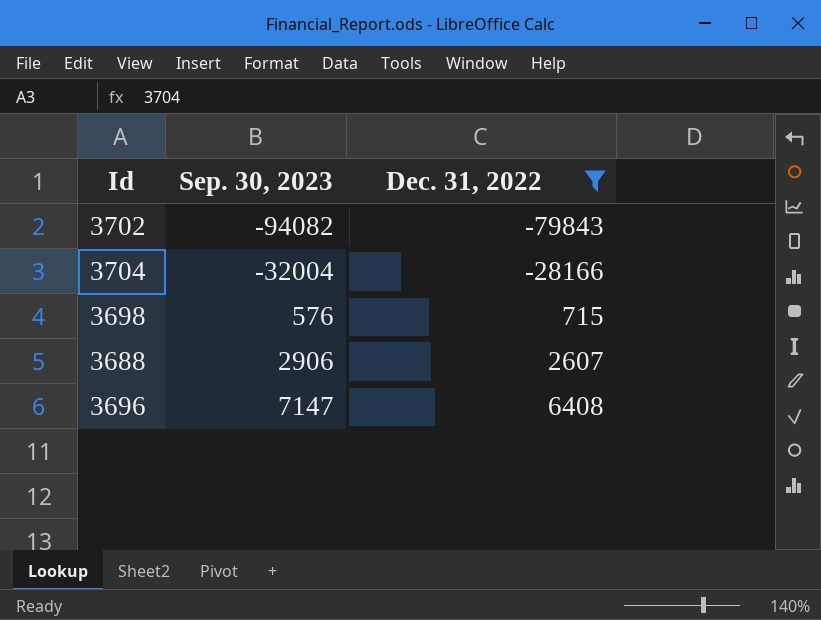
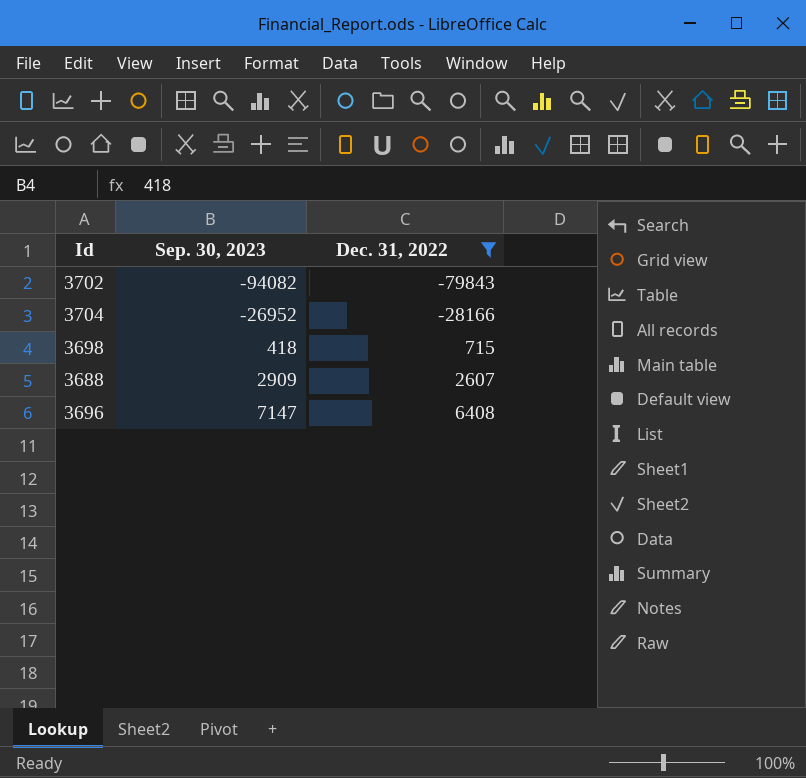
3704 | Sep. 30, 2023: -32004 -> -26952
3698 | Sep. 30, 2023: 576 -> 418
3688 | Sep. 30, 2023: 2906 -> 2909

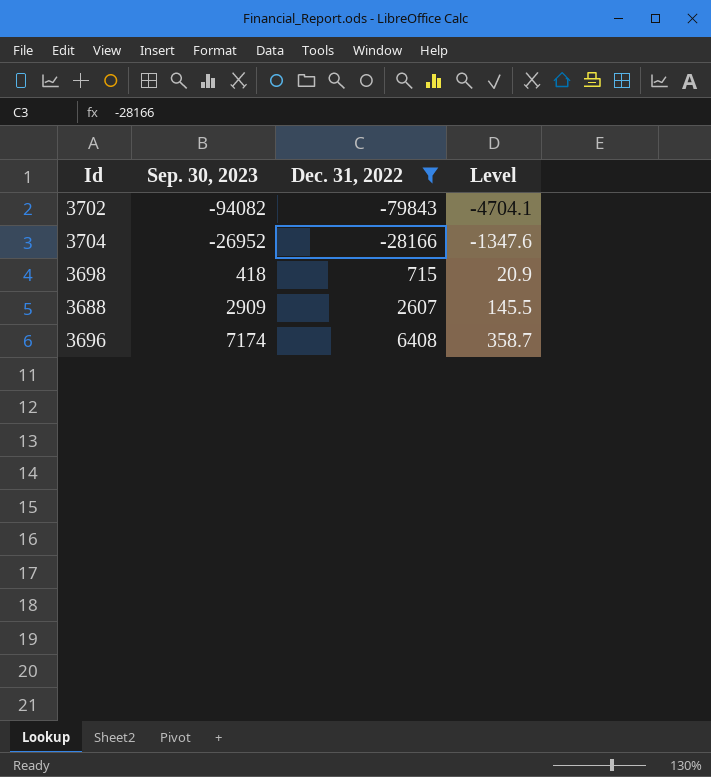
column Level | formula: none -> [Sep. 30, 2023] * 0.05
3696 | Sep. 30, 2023: 7147 -> 7174

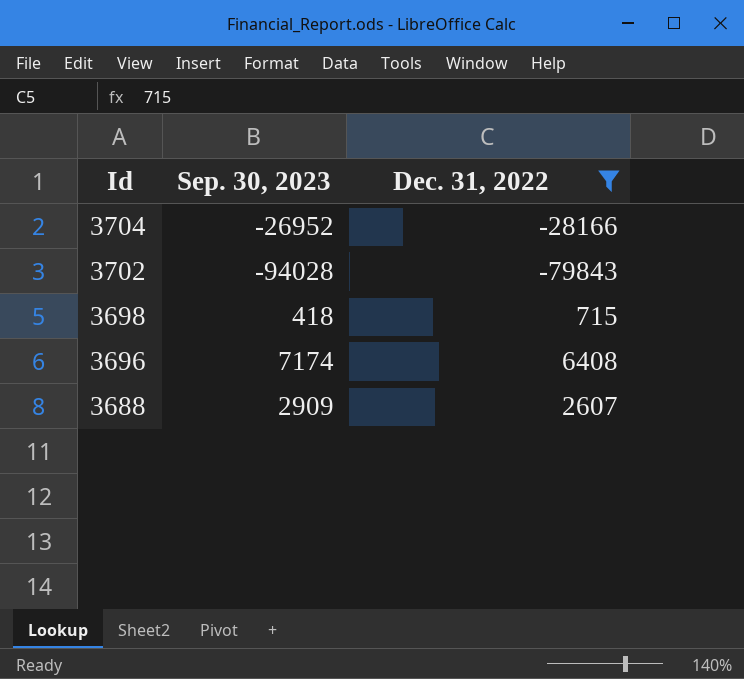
row order: Sep. 30, 2023 ascending -> Id descending
column Level | formula: [Sep. 30, 2023] * 0.05 -> none
3702 | Sep. 30, 2023: -94082 -> -94028

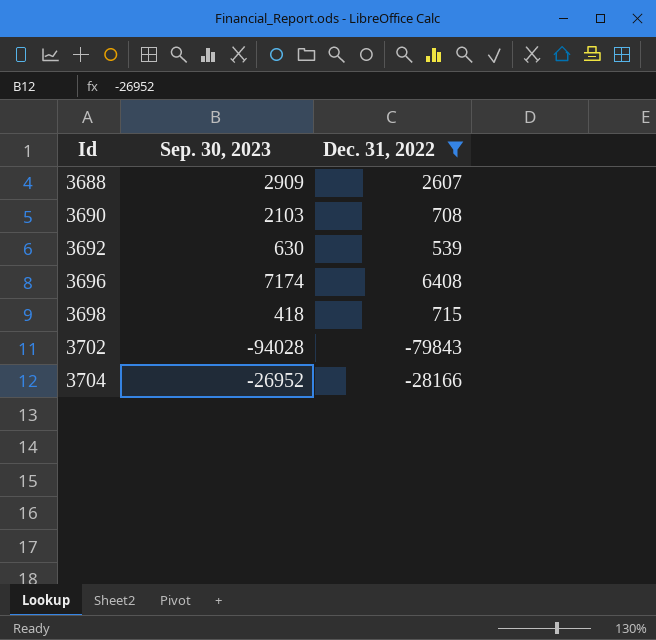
row order: Id descending -> Id ascending
row 3690: none -> 2103 | 708
row 3692: none -> 630 | 539

